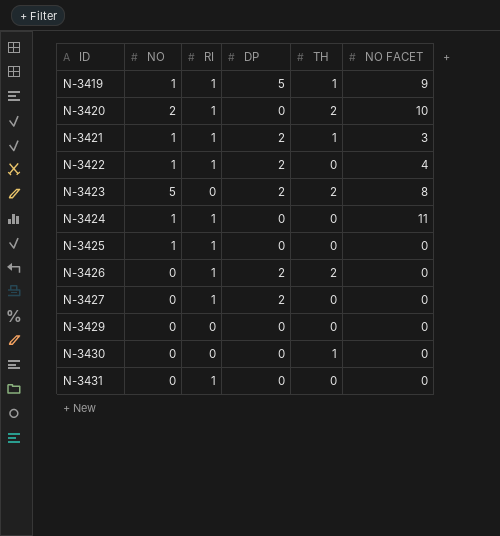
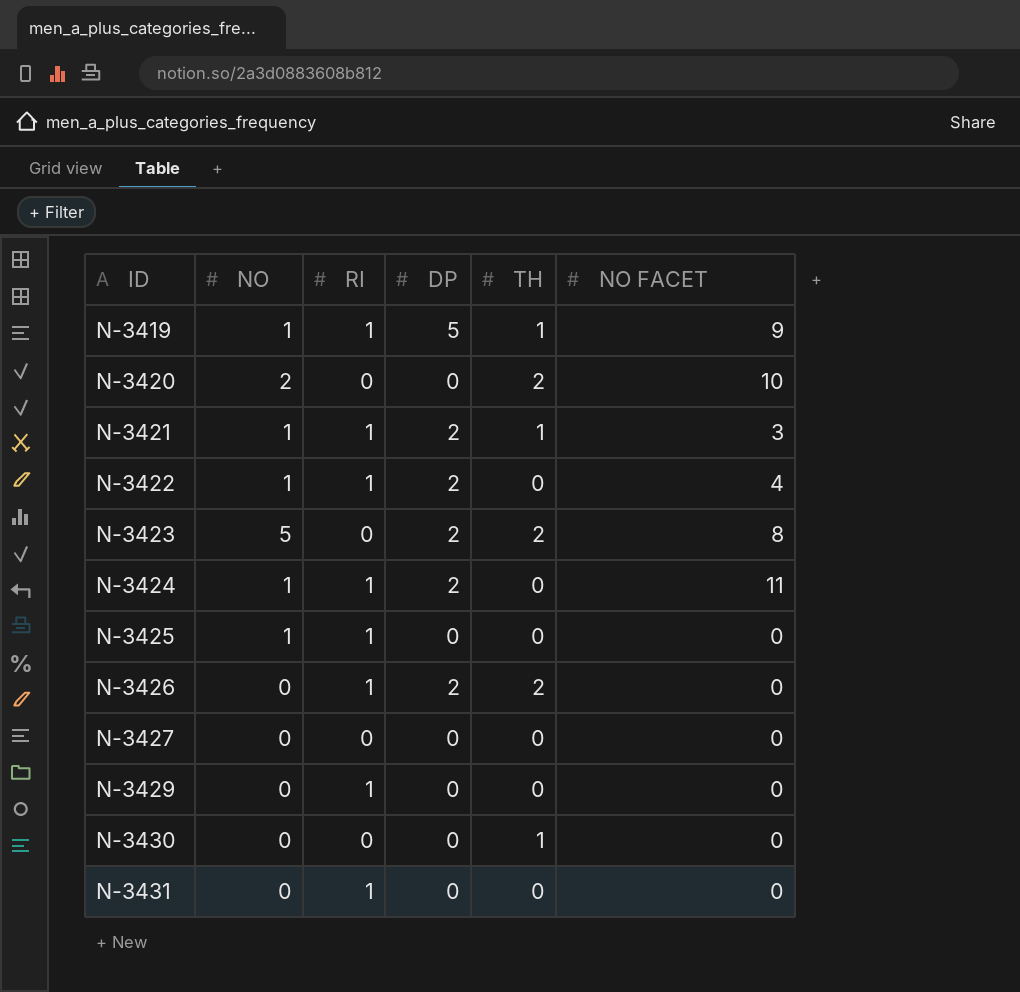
N-3420 | RI: 1 -> 0
N-3424 | DP: 0 -> 2
N-3427 | RI: 1 -> 0
N-3427 | DP: 2 -> 0
N-3429 | RI: 0 -> 1

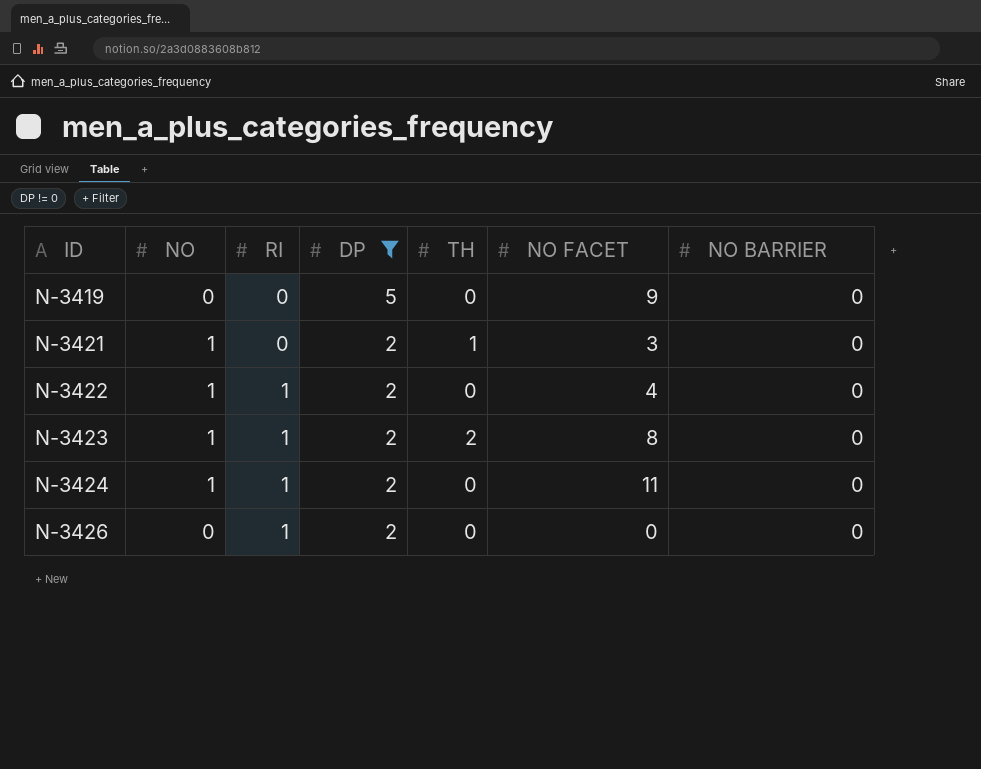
filter: none -> DP != 0
column NO BARRIER | position: none -> 7
N-3419 | NO: 1 -> 0
N-3419 | RI: 1 -> 0
N-3419 | TH: 1 -> 0
N-3421 | RI: 1 -> 0
N-3423 | NO: 5 -> 1
N-3423 | RI: 0 -> 1
N-3426 | TH: 2 -> 0

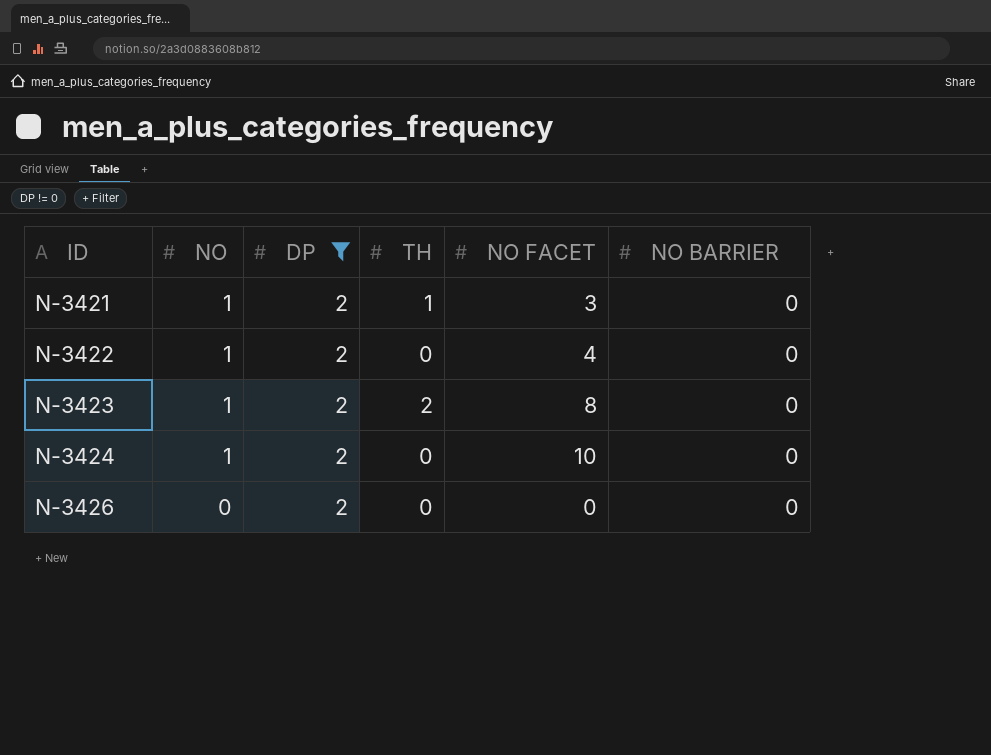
column RI | position: 3 -> none
row N-3419: 0 | 0 | 5 | 0 | 9 | 0 -> none
N-3424 | NO FACET: 11 -> 10

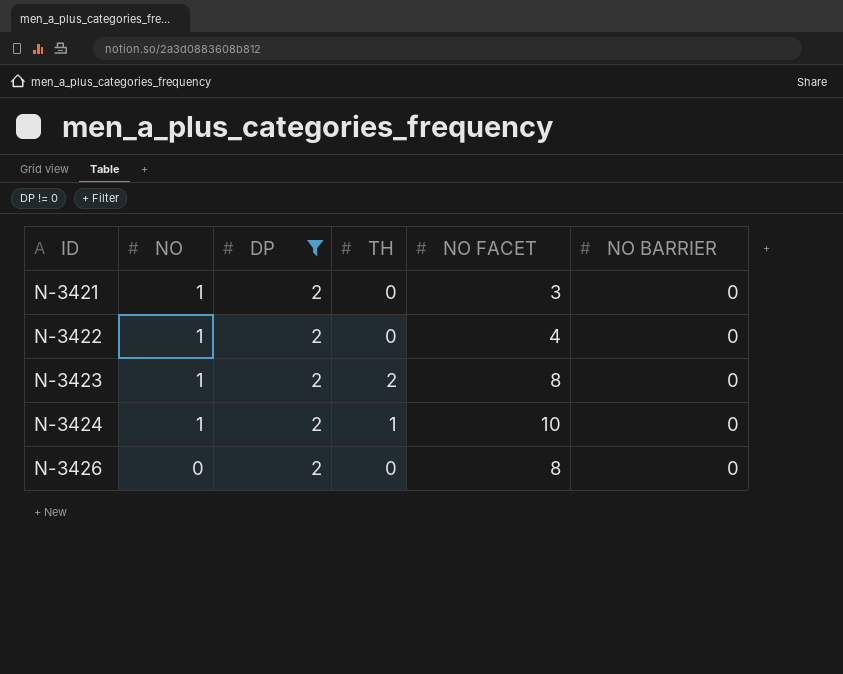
N-3421 | TH: 1 -> 0
N-3424 | TH: 0 -> 1
N-3426 | NO FACET: 0 -> 8

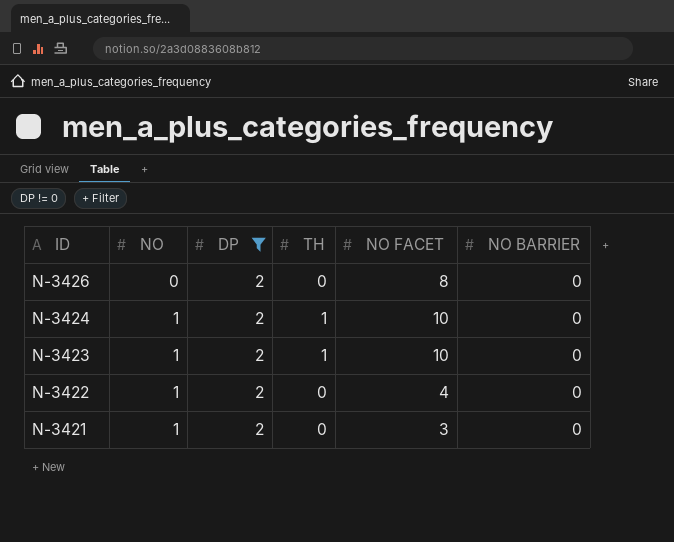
row order: ID ascending -> ID descending
N-3423 | TH: 2 -> 1
N-3423 | NO FACET: 8 -> 10

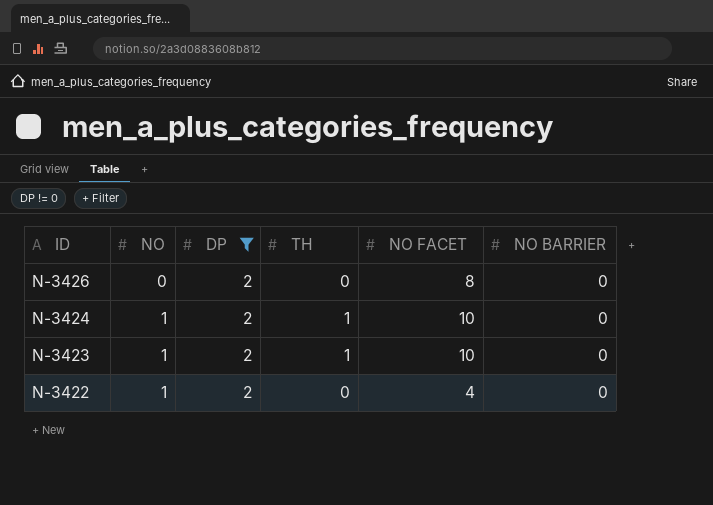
row N-3421: 1 | 2 | 0 | 3 | 0 -> none

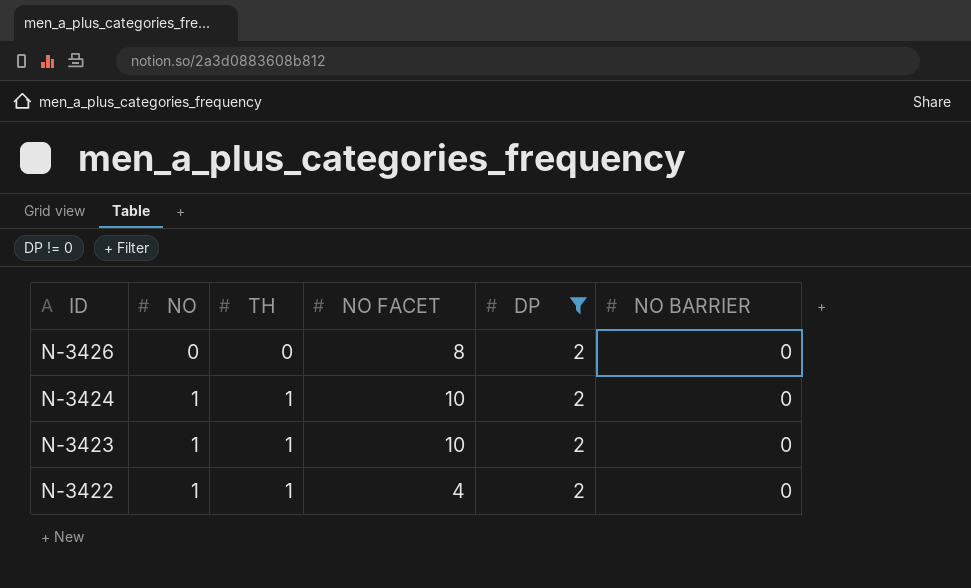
column DP | position: 3 -> 5
N-3422 | TH: 0 -> 1

